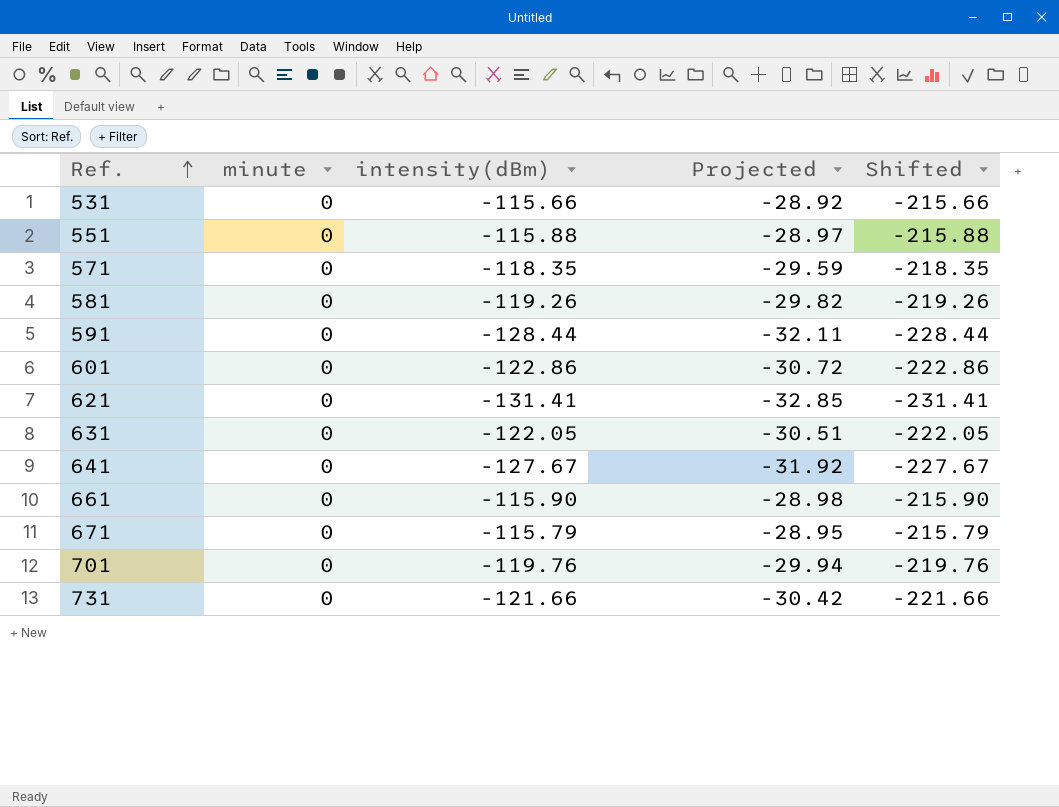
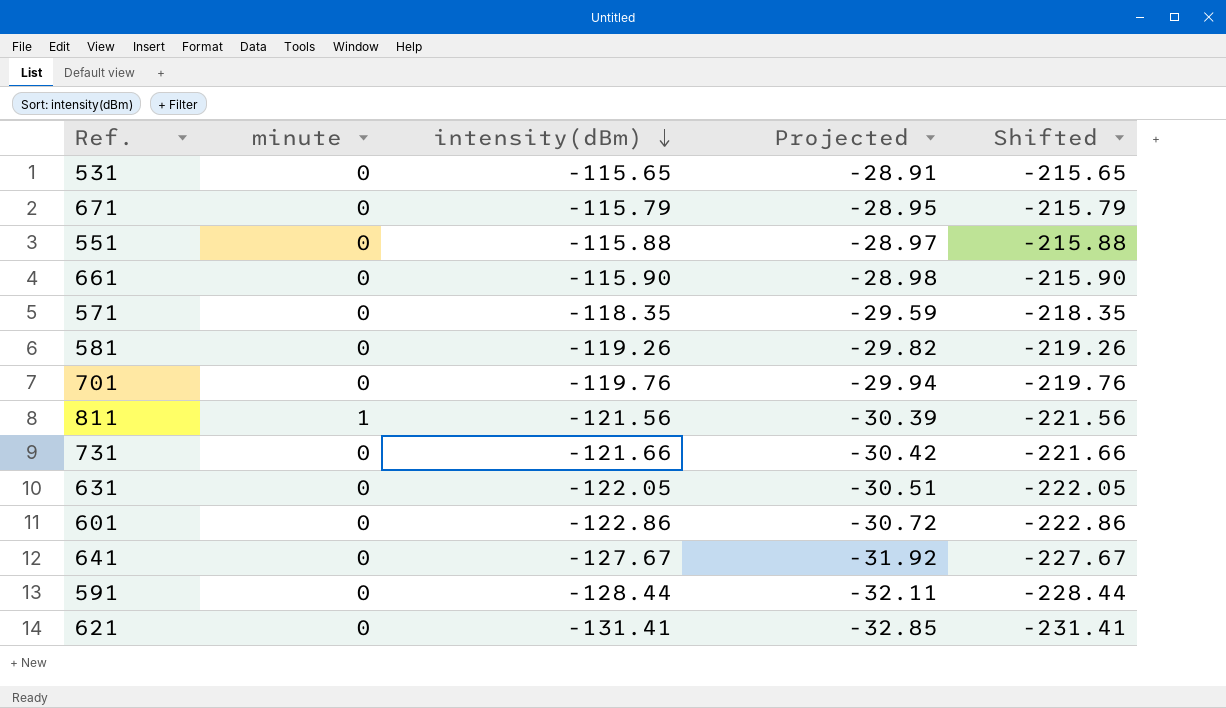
row order: Ref. ascending -> intensity(dBm) descending
531 | intensity(dBm): -115.66 -> -115.65
531 | Projected: -28.92 -> -28.91
531 | Shifted: -215.66 -> -215.65
row 811: none -> 1 | -121.56 | -30.39 | -221.56

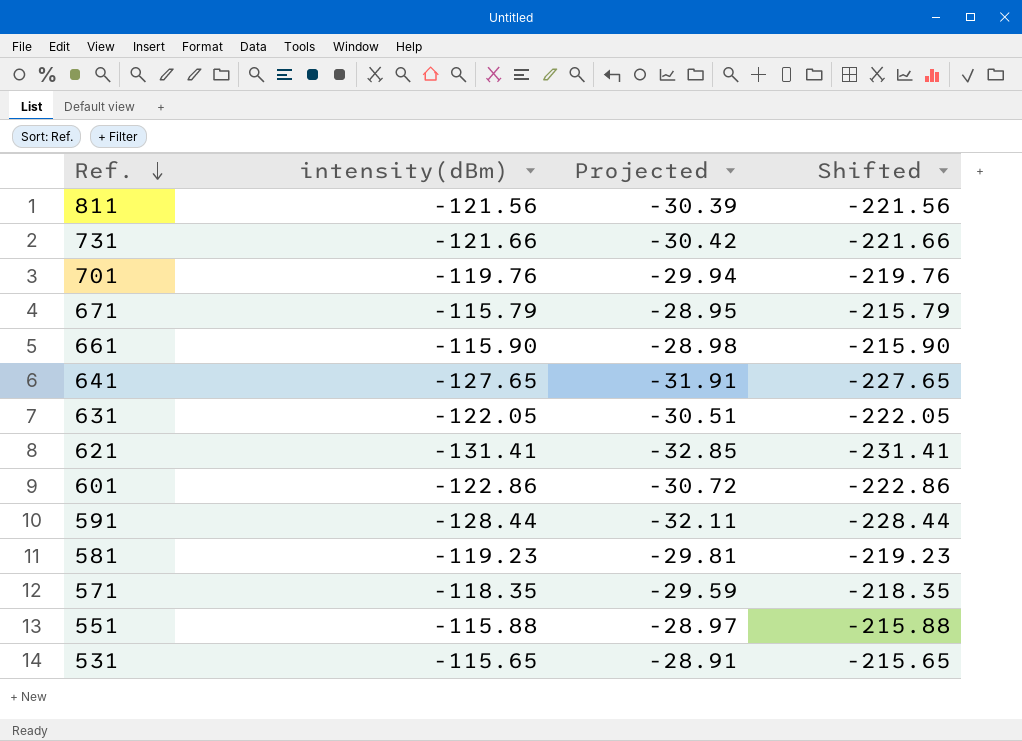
row order: intensity(dBm) descending -> Ref. descending
column minute | position: 2 -> none
641 | intensity(dBm): -127.67 -> -127.65
641 | Projected: -31.92 -> -31.91
641 | Shifted: -227.67 -> -227.65
581 | intensity(dBm): -119.26 -> -119.23
581 | Projected: -29.82 -> -29.81
581 | Shifted: -219.26 -> -219.23

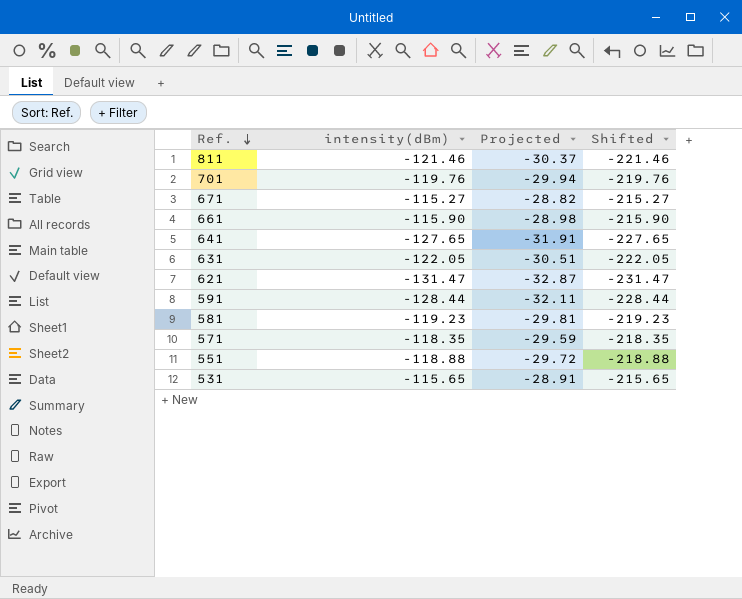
row 731: -121.66 | -30.42 | -221.66 -> none
row 601: -122.86 | -30.72 | -222.86 -> none
811 | intensity(dBm): -121.56 -> -121.46
811 | Projected: -30.39 -> -30.37
811 | Shifted: -221.56 -> -221.46
671 | intensity(dBm): -115.79 -> -115.27
671 | Projected: -28.95 -> -28.82
671 | Shifted: -215.79 -> -215.27
621 | intensity(dBm): -131.41 -> -131.47
621 | Projected: -32.85 -> -32.87
621 | Shifted: -231.41 -> -231.47
551 | intensity(dBm): -115.88 -> -118.88
551 | Projected: -28.97 -> -29.72
551 | Shifted: -215.88 -> -218.88

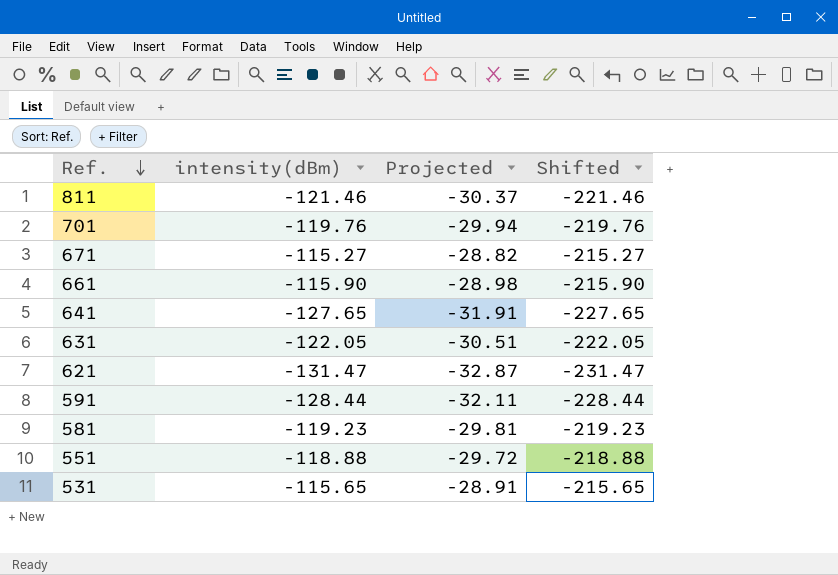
row 571: -118.35 | -29.59 | -218.35 -> none

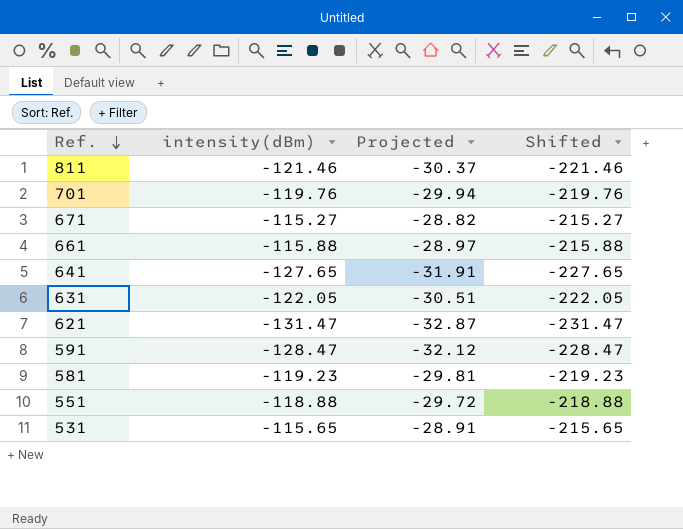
661 | intensity(dBm): -115.90 -> -115.88
661 | Projected: -28.98 -> -28.97
661 | Shifted: -215.90 -> -215.88
591 | intensity(dBm): -128.44 -> -128.47
591 | Projected: -32.11 -> -32.12
591 | Shifted: -228.44 -> -228.47

